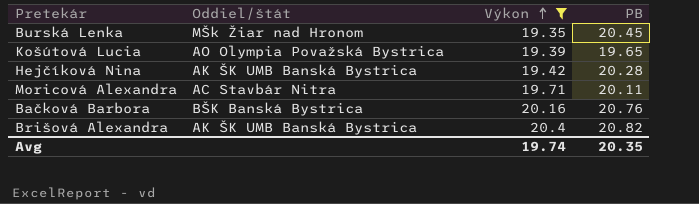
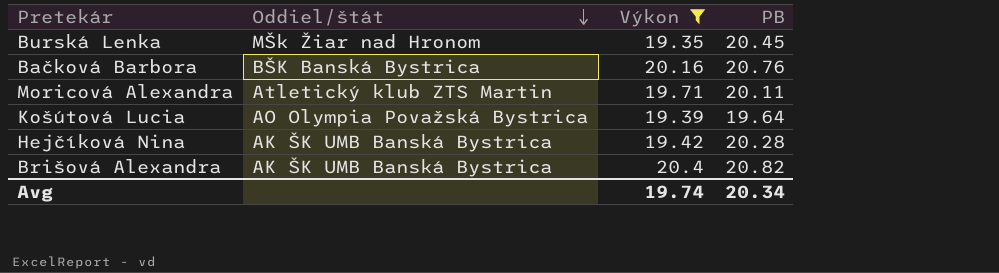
row order: Výkon ascending -> Oddiel/štát descending
Moricová Alexandra | Oddiel/štát: AC Stavbár Nitra -> Atletický klub ZTS Martin
Košútová Lucia | PB: 19.65 -> 19.64
Avg | PB: 20.35 -> 20.34

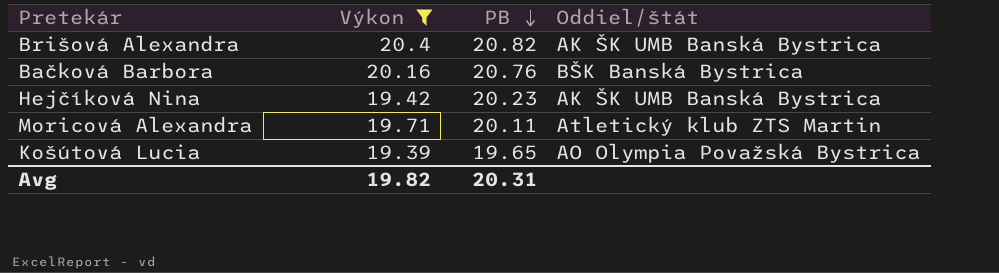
row order: Oddiel/štát descending -> PB descending
column Oddiel/štát | position: 2 -> 4
row Burská Lenka: MŠk Žiar nad Hronom | 19.35 | 20.45 -> none
Hejčíková Nina | PB: 20.28 -> 20.23
Košútová Lucia | PB: 19.64 -> 19.65
Avg | Výkon: 19.74 -> 19.82
Avg | PB: 20.34 -> 20.31

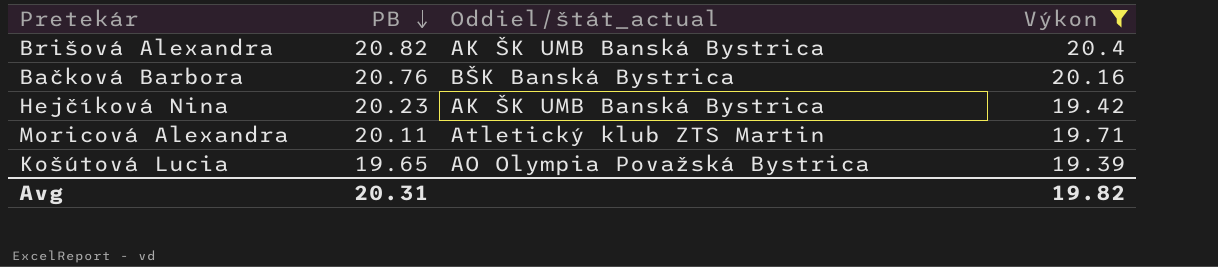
column name: Oddiel/štát -> Oddiel/štát_actual
column Výkon | position: 2 -> 4

